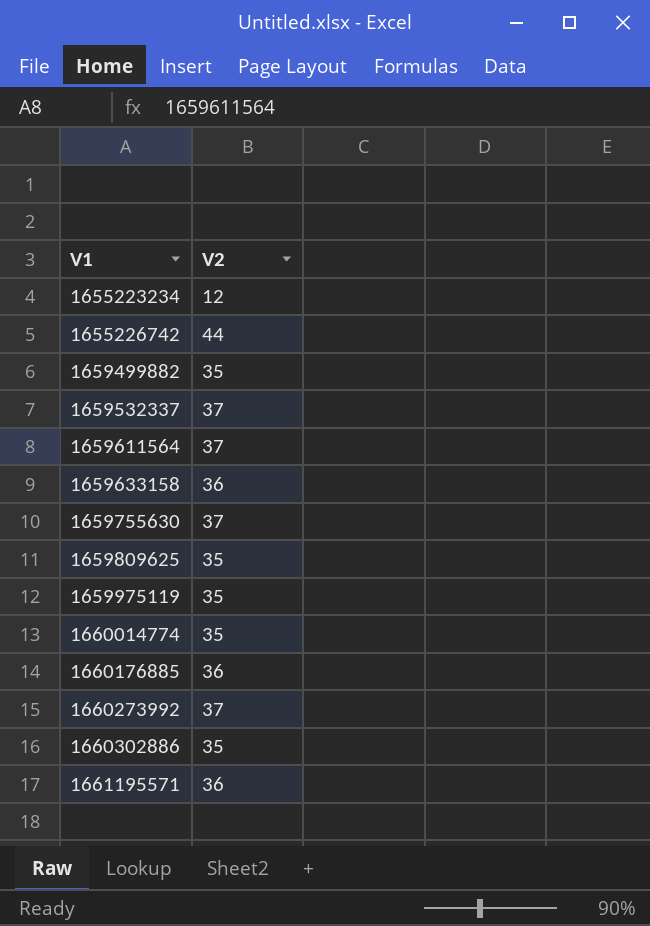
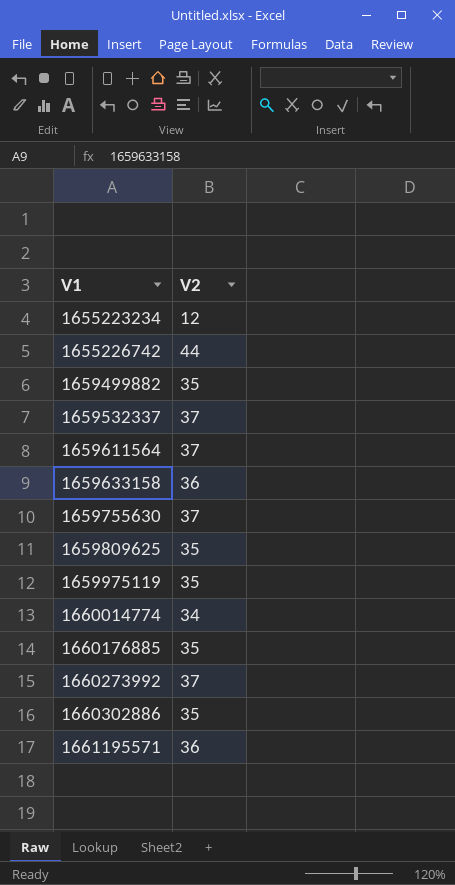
1660014774 | V2: 35 -> 34
1660176885 | V2: 36 -> 35

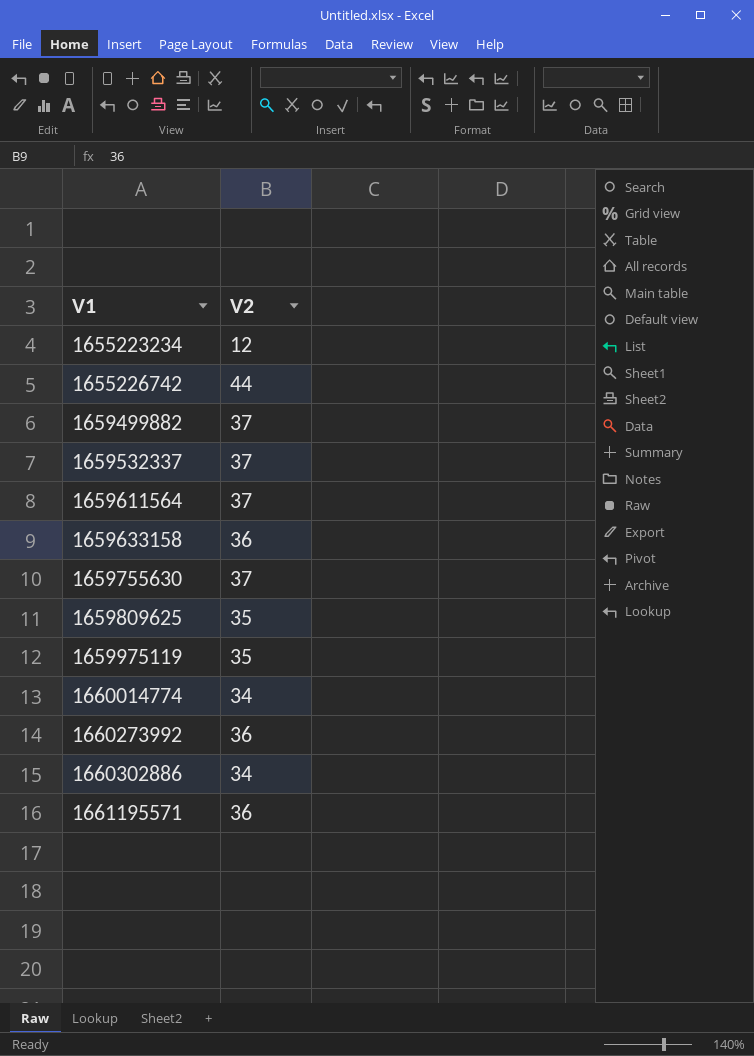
row 1660176885: 35 -> none
1659499882 | V2: 35 -> 37
1660273992 | V2: 37 -> 36
1660302886 | V2: 35 -> 34

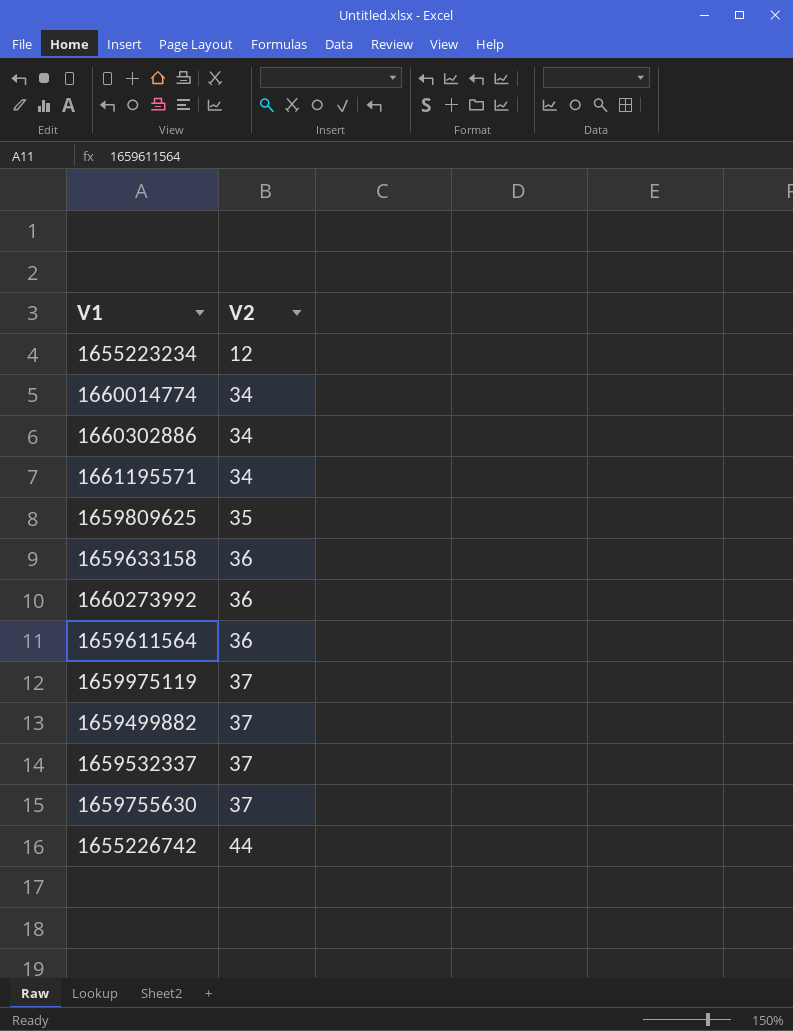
row order: V1 ascending -> V2 ascending
1661195571 | V2: 36 -> 34
1659611564 | V2: 37 -> 36
1659975119 | V2: 35 -> 37

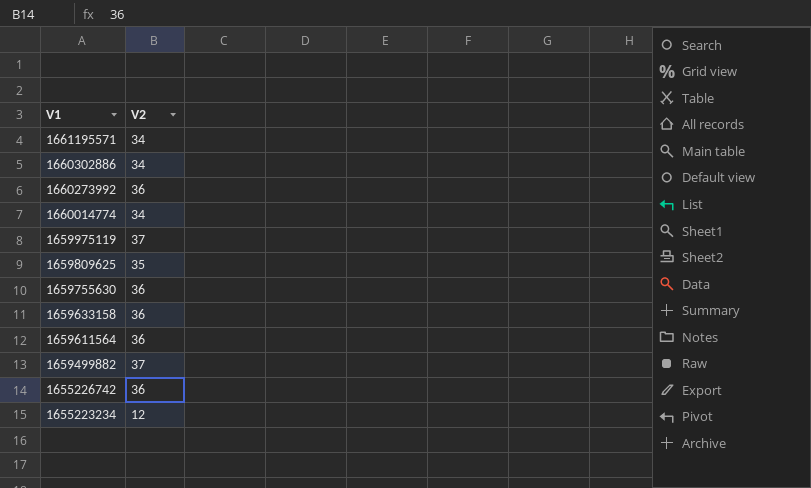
row order: V2 ascending -> V1 descending
row 1659532337: 37 -> none
1659755630 | V2: 37 -> 36
1655226742 | V2: 44 -> 36

